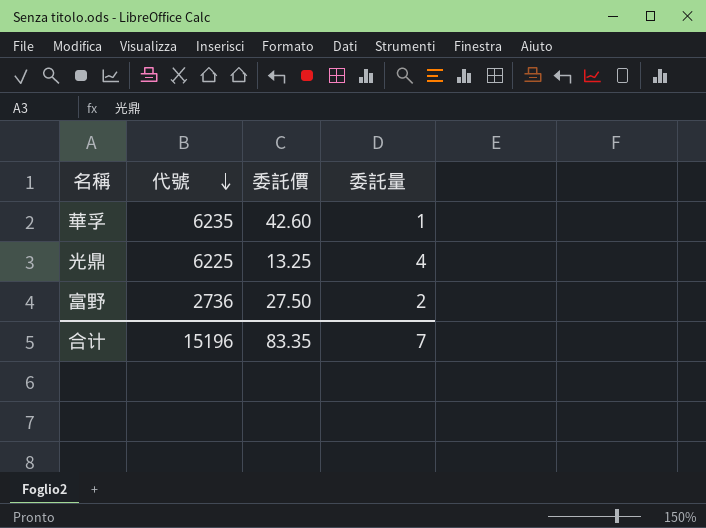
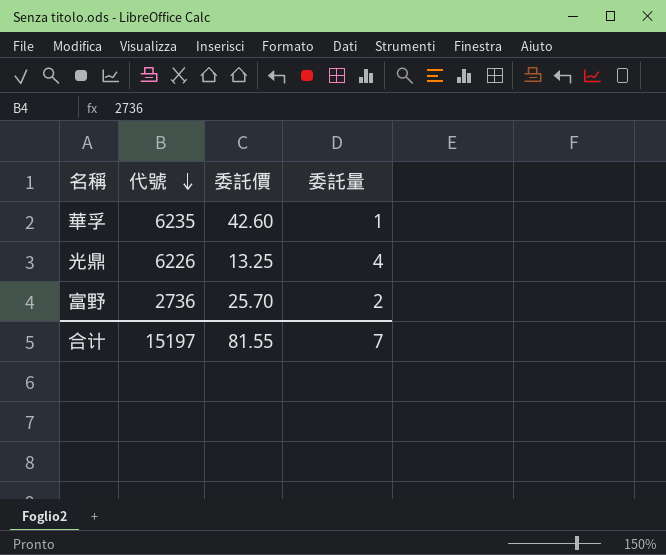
光鼎 | 代號: 6225 -> 6226
富野 | 委託價: 27.50 -> 25.70
合计 | 代號: 15196 -> 15197
合计 | 委託價: 83.35 -> 81.55

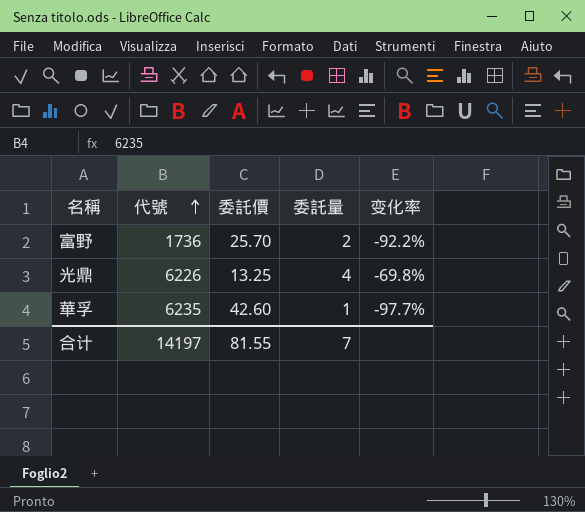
row order: 代號 descending -> 代號 ascending
column 变化率 | formula: none -> ([委託量] - [委託價]) / [委託價]
富野 | 代號: 2736 -> 1736
合计 | 代號: 15197 -> 14197

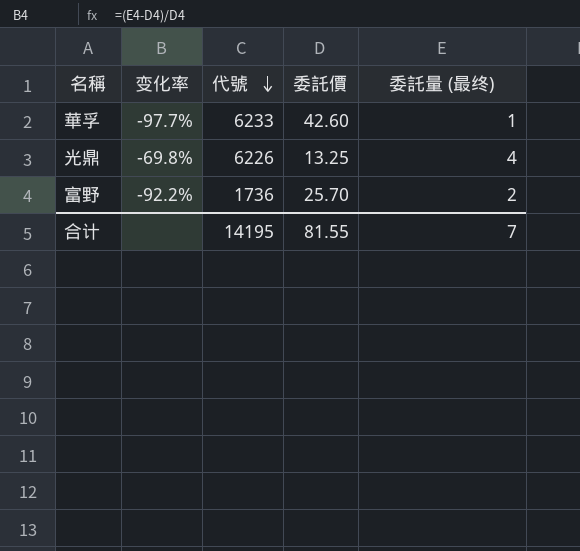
row order: 代號 ascending -> 代號 descending
column 变化率 | position: 5 -> 2
column name: 委託量 -> 委託量 (最终)
華孚 | 代號: 6235 -> 6233
合计 | 代號: 14197 -> 14195

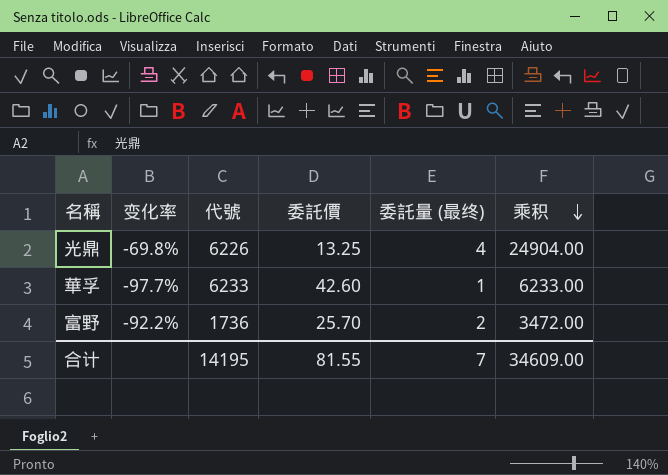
row order: 代號 descending -> 乘积 descending
column 乘积 | formula: none -> [代號] * [委託量 (最终)]

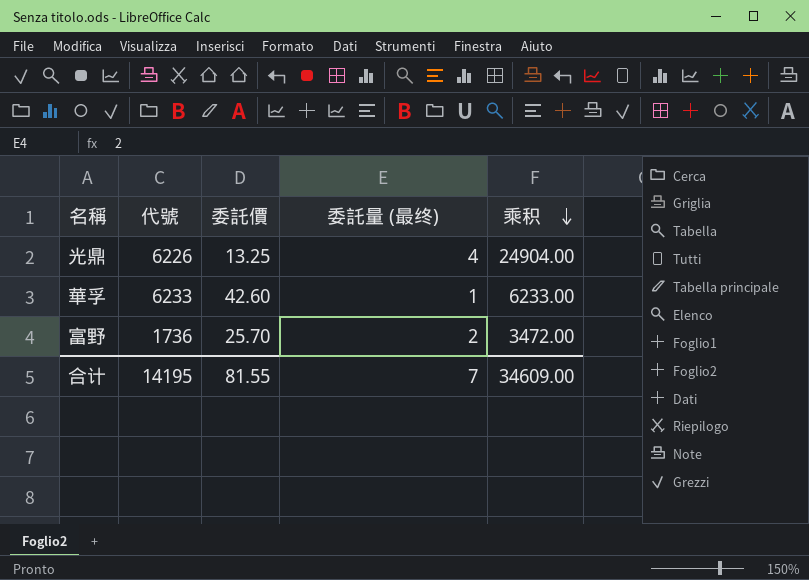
column 变化率 | formula: ([委託量 (最终)] - [委託價]) / [委託價] -> none

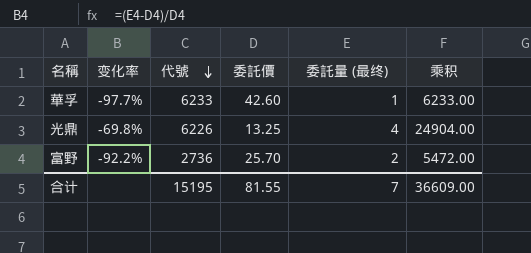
row order: 乘积 descending -> 代號 descending
column 变化率 | formula: none -> ([委託量 (最终)] - [委託價]) / [委託價]
富野 | 代號: 1736 -> 2736
富野 | 乘积: 3472.00 -> 5472.00
合计 | 代號: 14195 -> 15195
合计 | 乘积: 34609.00 -> 36609.00

